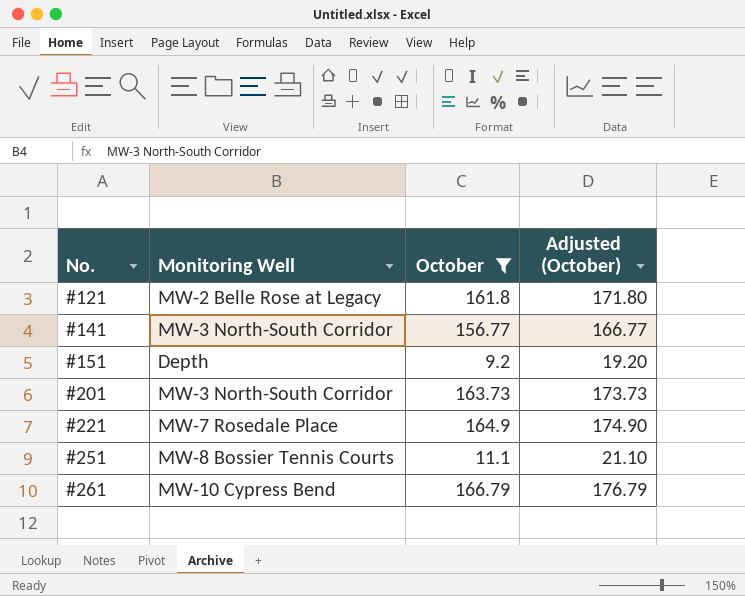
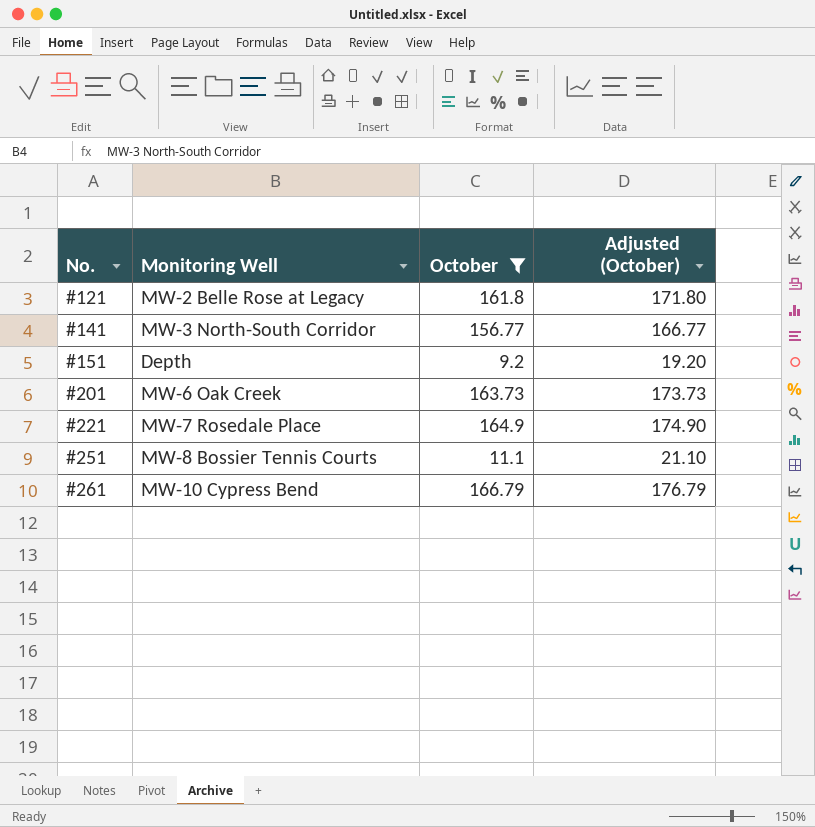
#201 | Monitoring Well: MW-3 North-South Corridor -> MW-6 Oak Creek

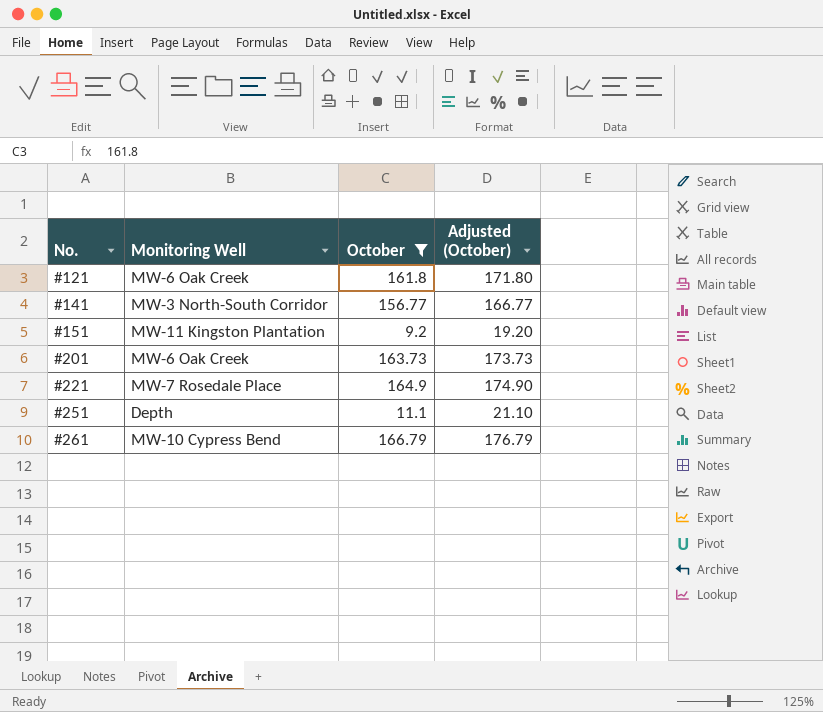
#121 | Monitoring Well: MW-2 Belle Rose at Legacy -> MW-6 Oak Creek
#151 | Monitoring Well: Depth -> MW-11 Kingston Plantation
#251 | Monitoring Well: MW-8 Bossier Tennis Courts -> Depth

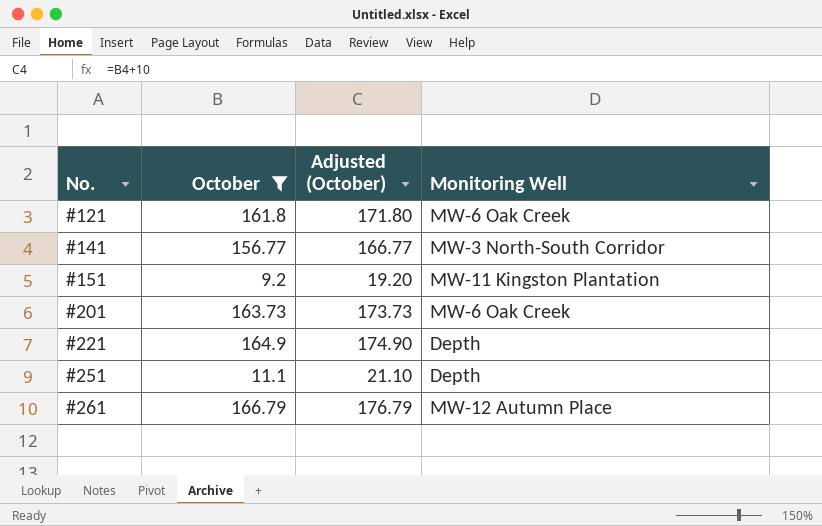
column Monitoring Well | position: 2 -> 4
#221 | Monitoring Well: MW-7 Rosedale Place -> Depth
#261 | Monitoring Well: MW-10 Cypress Bend -> MW-12 Autumn Place

